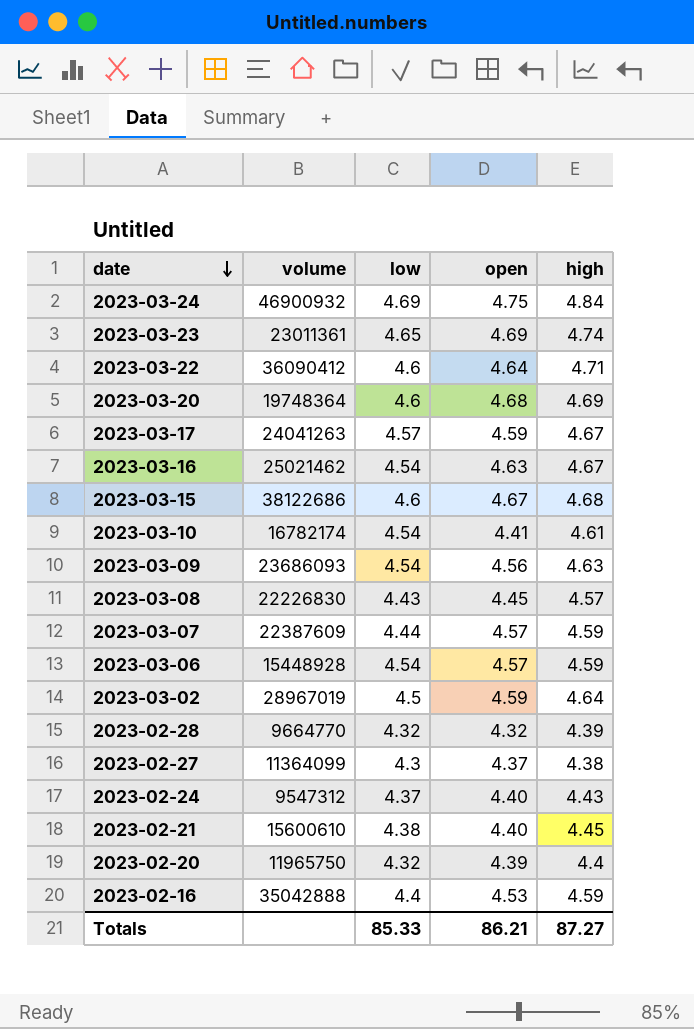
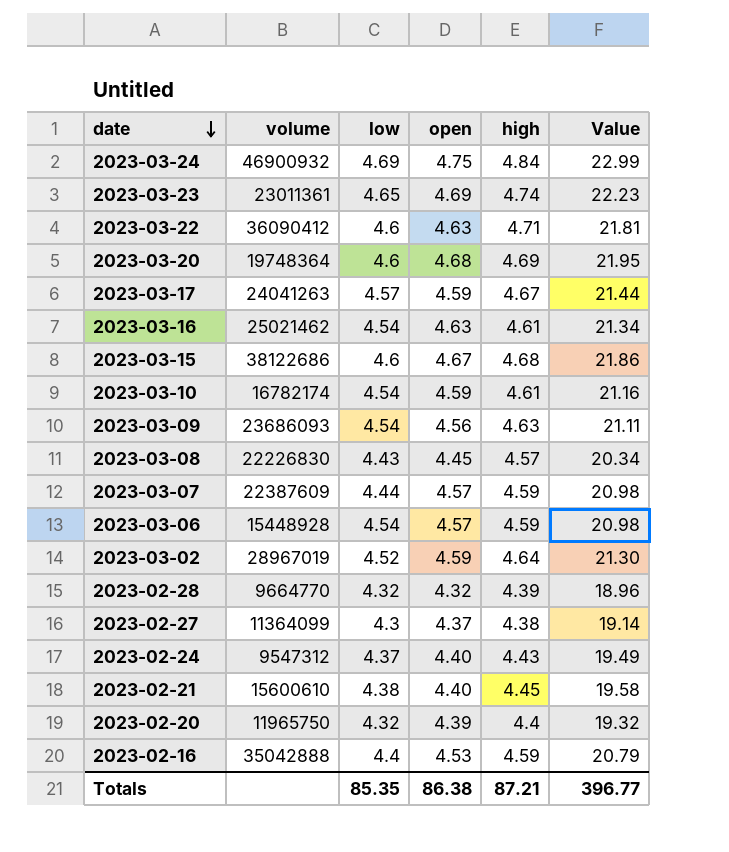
column Value | formula: none -> [open] * [high]
2023-03-22 | open: 4.64 -> 4.63
2023-03-16 | high: 4.67 -> 4.61
2023-03-10 | open: 4.41 -> 4.59
2023-03-02 | low: 4.5 -> 4.52
Totals | low: 85.33 -> 85.35
Totals | open: 86.21 -> 86.38
Totals | high: 87.27 -> 87.21

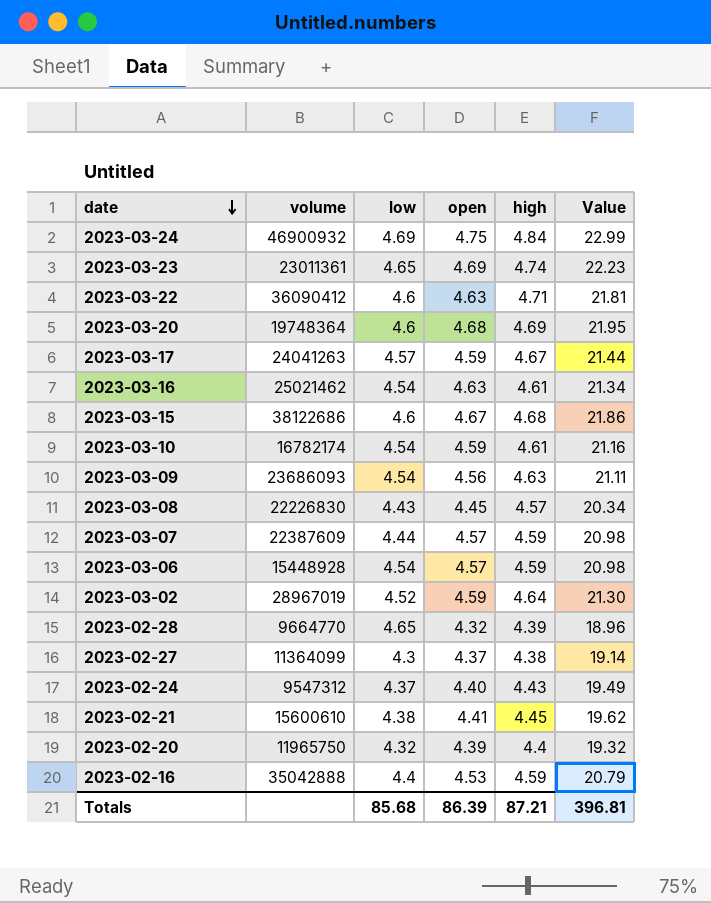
2023-02-28 | low: 4.32 -> 4.65
2023-02-21 | open: 4.40 -> 4.41
2023-02-21 | Value: 19.58 -> 19.62
Totals | low: 85.35 -> 85.68
Totals | open: 86.38 -> 86.39
Totals | Value: 396.77 -> 396.81

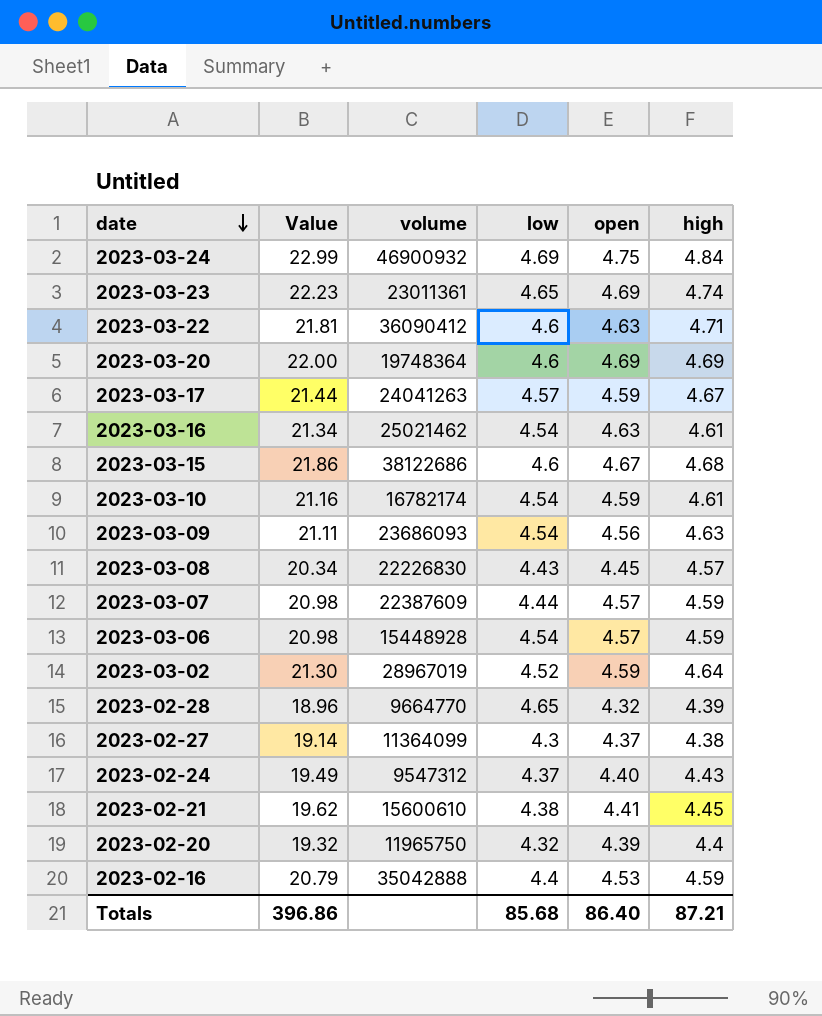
column Value | position: 6 -> 2
2023-03-20 | Value: 21.95 -> 22.00
2023-03-20 | open: 4.68 -> 4.69
Totals | Value: 396.81 -> 396.86
Totals | open: 86.39 -> 86.40

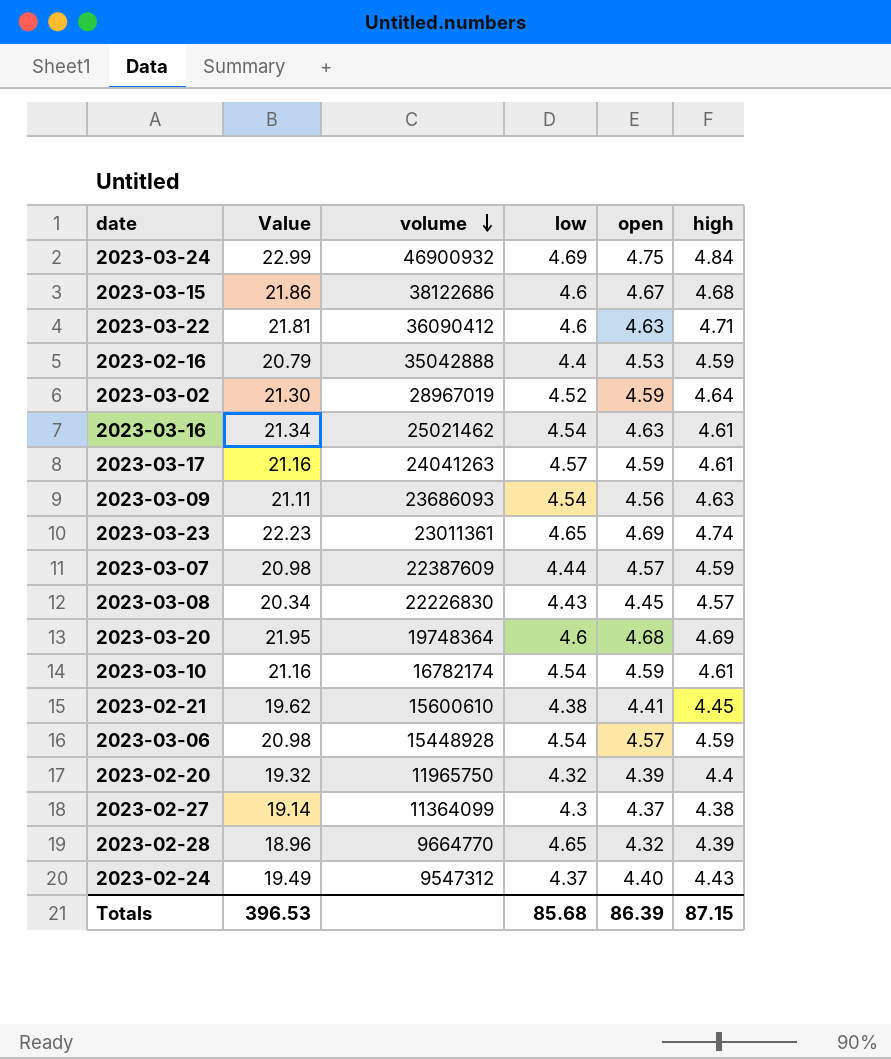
row order: date descending -> volume descending
2023-03-17 | Value: 21.44 -> 21.16
2023-03-17 | high: 4.67 -> 4.61
2023-03-20 | Value: 22.00 -> 21.95
2023-03-20 | open: 4.69 -> 4.68
Totals | Value: 396.86 -> 396.53
Totals | open: 86.40 -> 86.39
Totals | high: 87.21 -> 87.15

